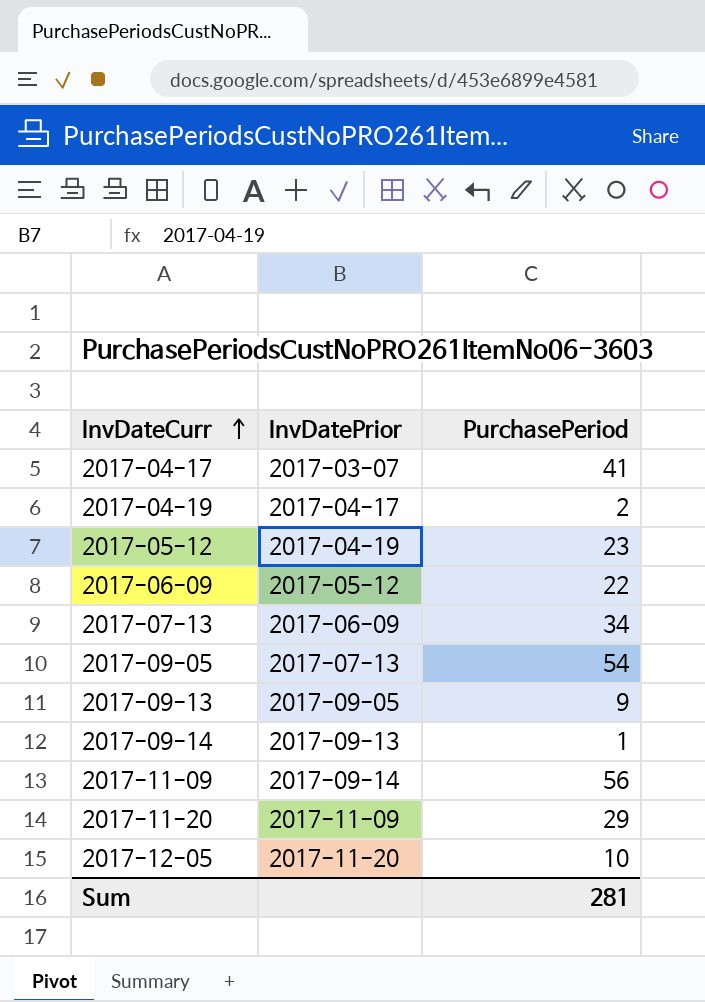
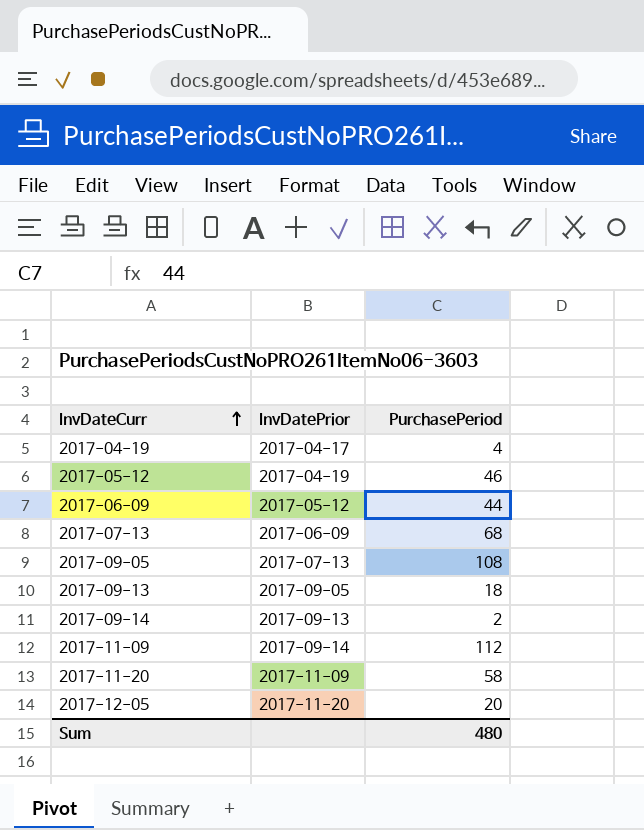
row 2017-04-17: 2017-03-07 | 41 -> none
2017-04-19 | PurchasePeriod: 2 -> 4
2017-05-12 | PurchasePeriod: 23 -> 46
2017-06-09 | PurchasePeriod: 22 -> 44
2017-07-13 | PurchasePeriod: 34 -> 68
2017-09-05 | PurchasePeriod: 54 -> 108
2017-09-13 | PurchasePeriod: 9 -> 18
2017-09-14 | PurchasePeriod: 1 -> 2
2017-11-09 | PurchasePeriod: 56 -> 112
2017-11-20 | PurchasePeriod: 29 -> 58
2017-12-05 | PurchasePeriod: 10 -> 20
Sum | PurchasePeriod: 281 -> 480

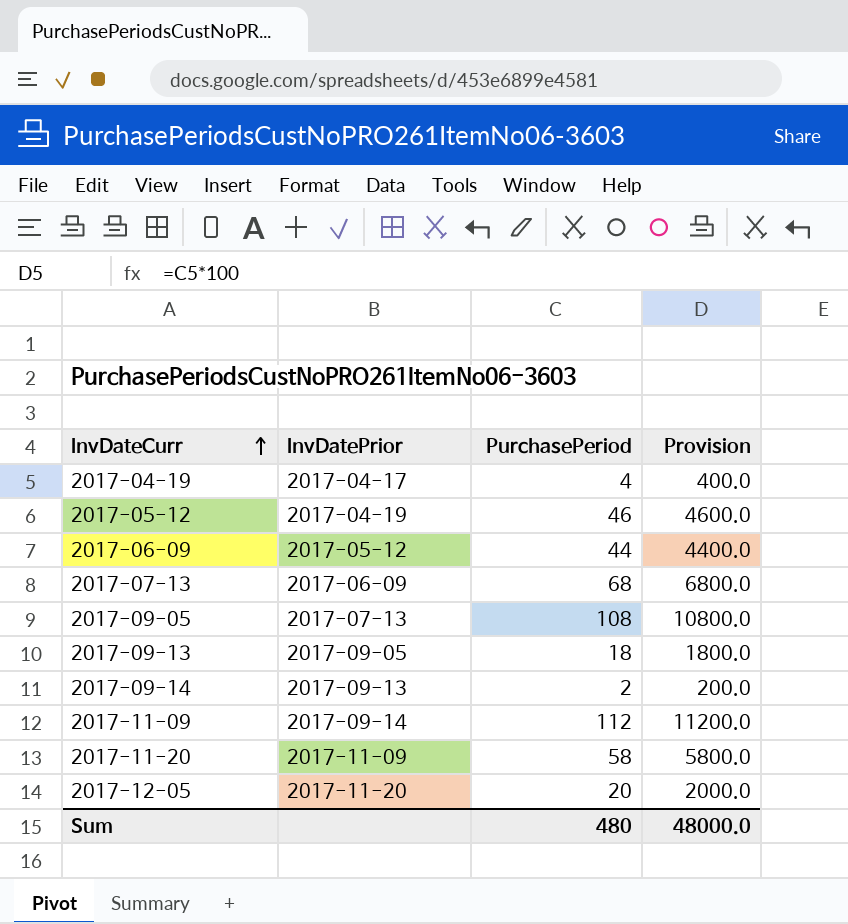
column Provision | formula: none -> [PurchasePeriod] * 100

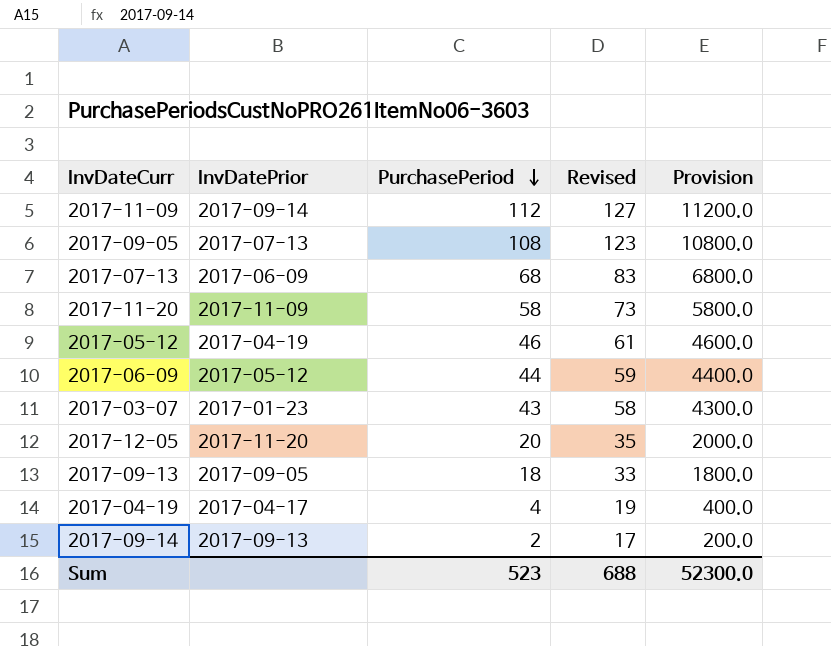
row order: InvDateCurr ascending -> PurchasePeriod descending
column Revised | formula: none -> [PurchasePeriod] + 15
row 2017-03-07: none -> 2017-01-23 | 43 | 58 | 4300.0
Sum | PurchasePeriod: 480 -> 523
Sum | Provision: 48000.0 -> 52300.0

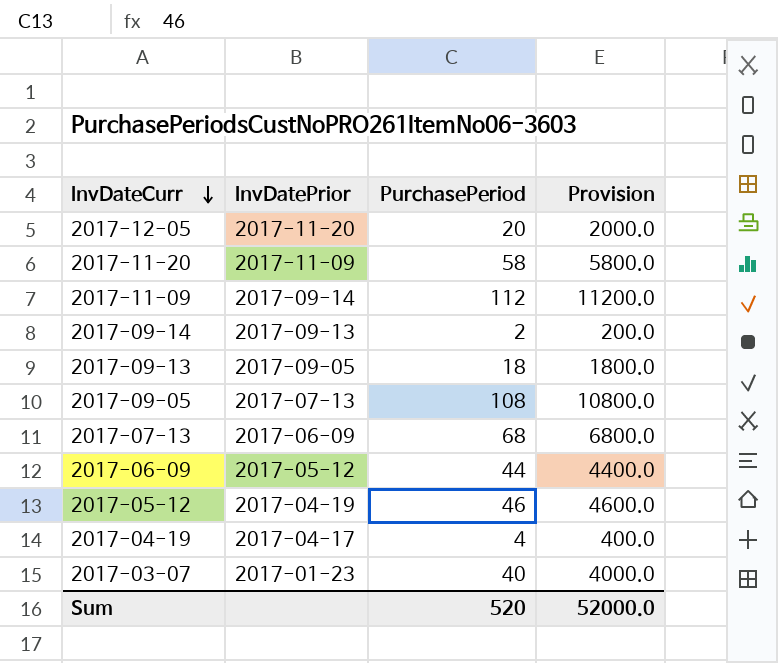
row order: PurchasePeriod descending -> InvDateCurr descending
column Revised | formula: [PurchasePeriod] + 15 -> none
2017-03-07 | PurchasePeriod: 43 -> 40
2017-03-07 | Provision: 4300.0 -> 4000.0
Sum | PurchasePeriod: 523 -> 520
Sum | Provision: 52300.0 -> 52000.0

